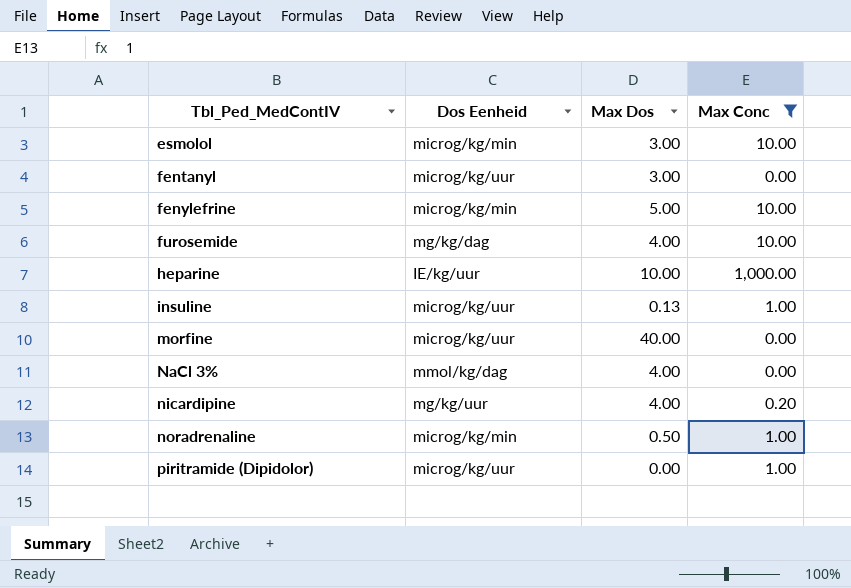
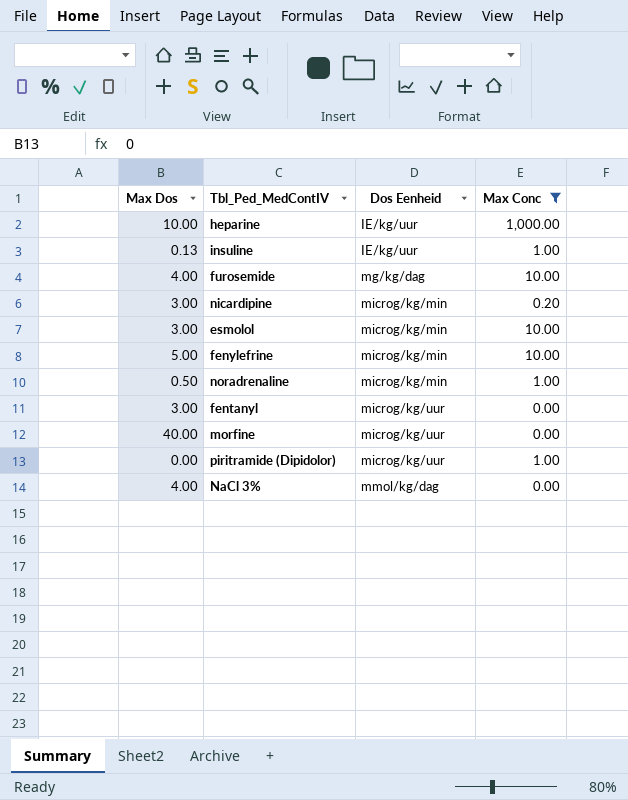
row order: Tbl_Ped_MedContIV ascending -> Dos Eenheid ascending
column Max Dos | position: 3 -> 1
insuline | Dos Eenheid: microg/kg/uur -> IE/kg/uur
nicardipine | Max Dos: 4.00 -> 3.00
nicardipine | Dos Eenheid: mg/kg/uur -> microg/kg/min

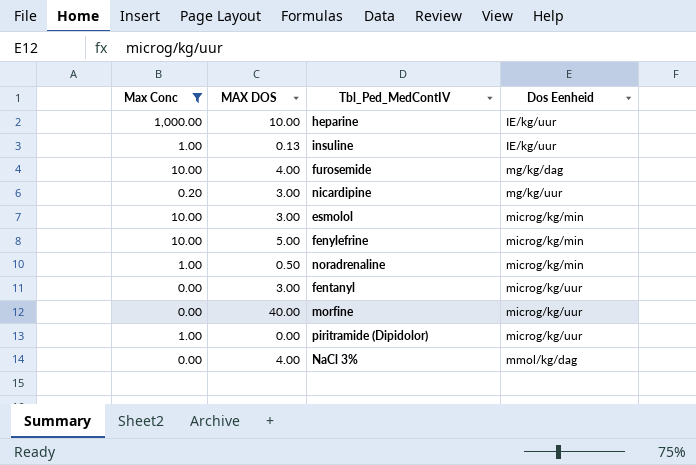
column Max Conc | position: 4 -> 1
column name: Max Dos -> MAX DOS
nicardipine | Dos Eenheid: microg/kg/min -> mg/kg/uur

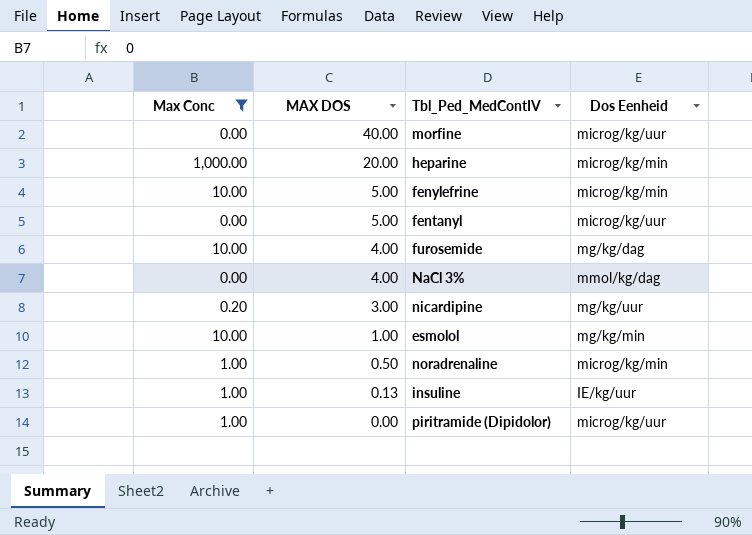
row order: Dos Eenheid ascending -> MAX DOS descending
heparine | MAX DOS: 10.00 -> 20.00
heparine | Dos Eenheid: IE/kg/uur -> microg/kg/min
fentanyl | MAX DOS: 3.00 -> 5.00
esmolol | MAX DOS: 3.00 -> 1.00
esmolol | Dos Eenheid: microg/kg/min -> mg/kg/min

